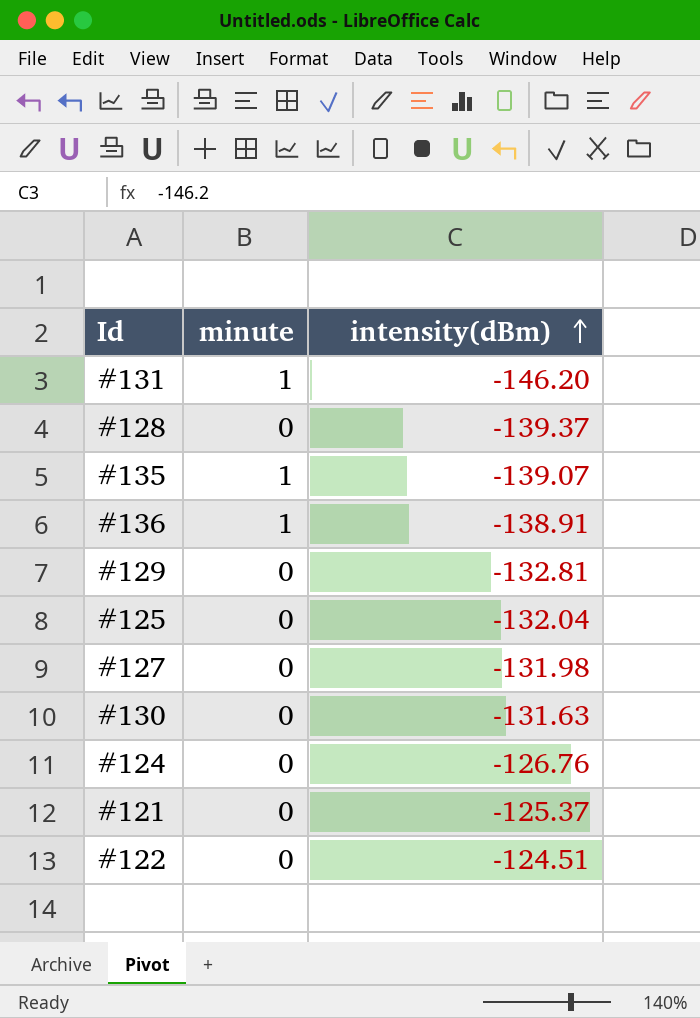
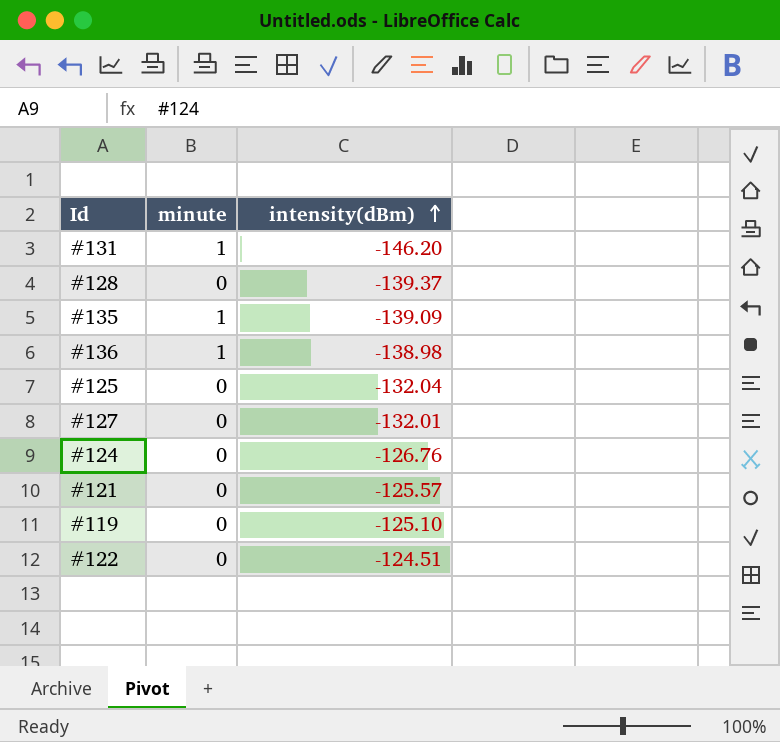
row #129: 0 | -132.81 -> none
row #130: 0 | -131.63 -> none
#135 | intensity(dBm): -139.07 -> -139.09
#136 | intensity(dBm): -138.91 -> -138.98
#127 | intensity(dBm): -131.98 -> -132.01
#121 | intensity(dBm): -125.37 -> -125.57
row #119: none -> 0 | -125.10

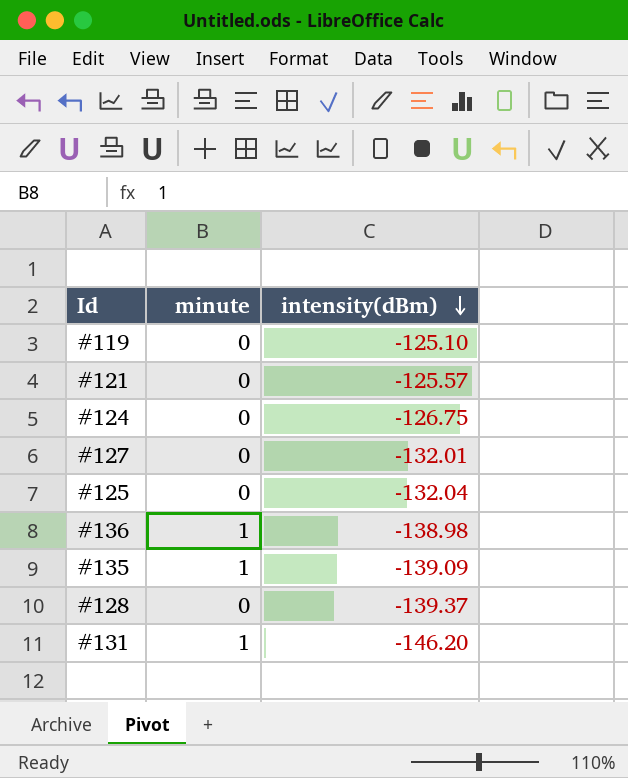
row order: intensity(dBm) ascending -> intensity(dBm) descending
row #122: 0 | -124.51 -> none
#124 | intensity(dBm): -126.76 -> -126.75

